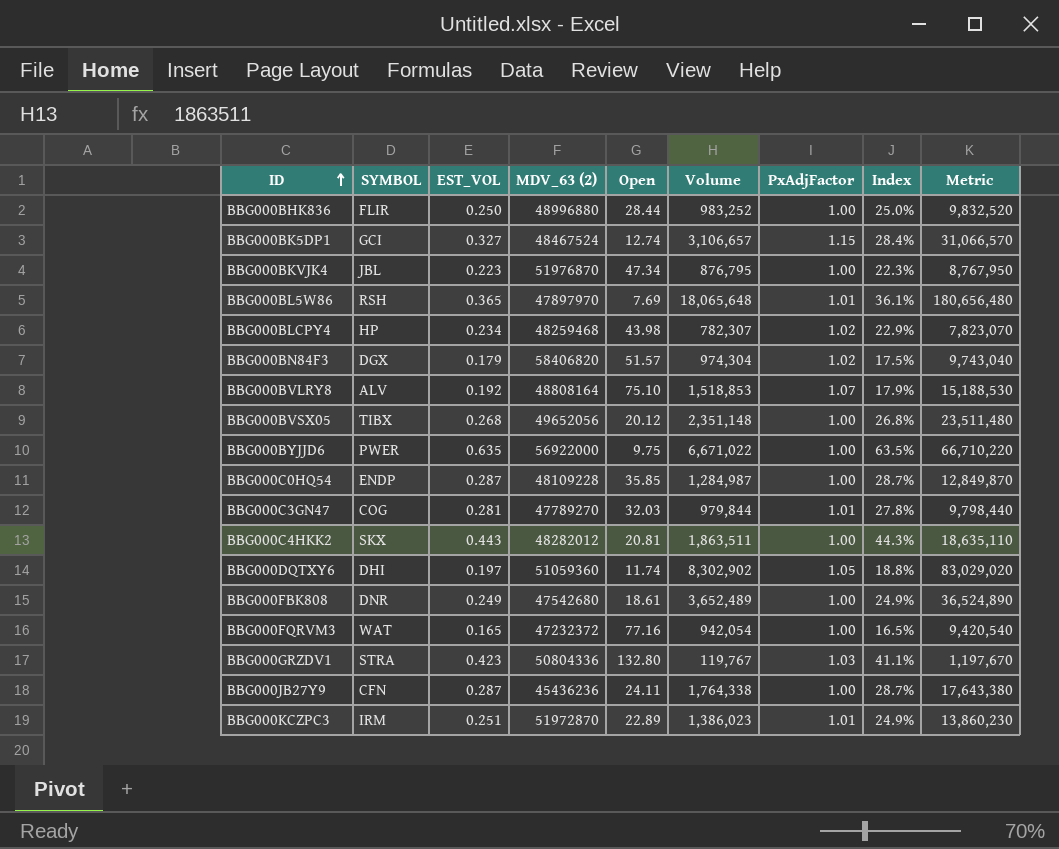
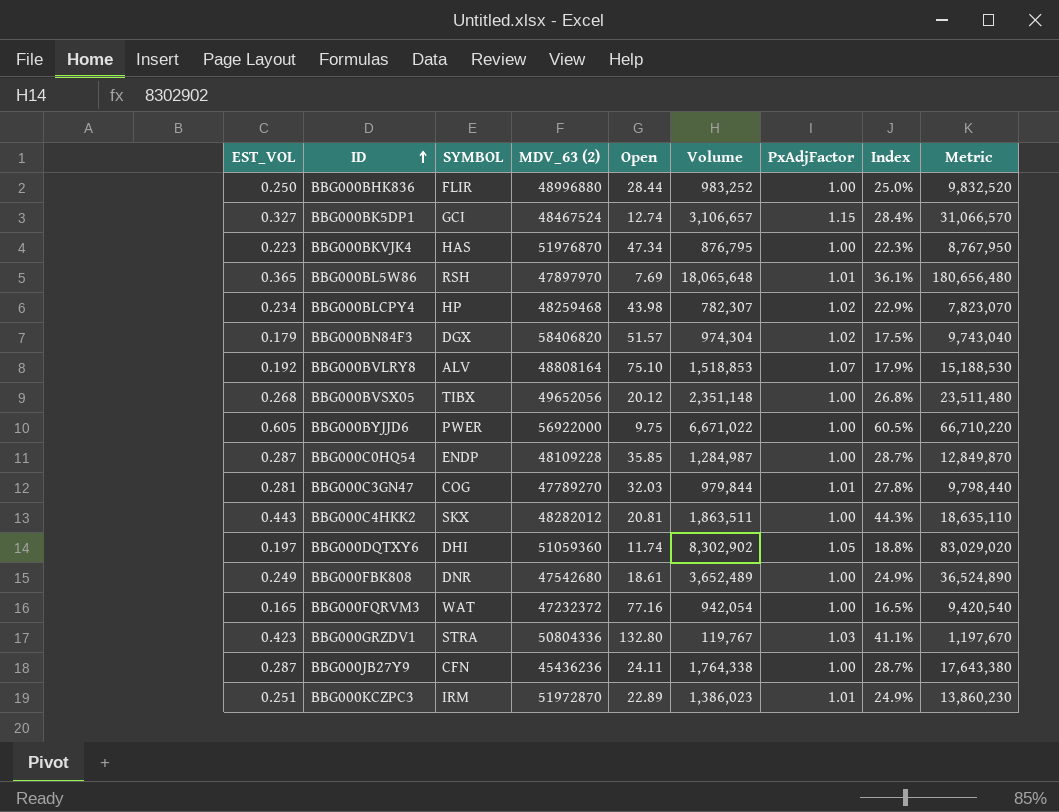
column EST_VOL | position: 3 -> 1
BBG000BKVJK4 | SYMBOL: JBL -> HAS
BBG000BYJJD6 | EST_VOL: 0.635 -> 0.605
BBG000BYJJD6 | Index: 63.5% -> 60.5%

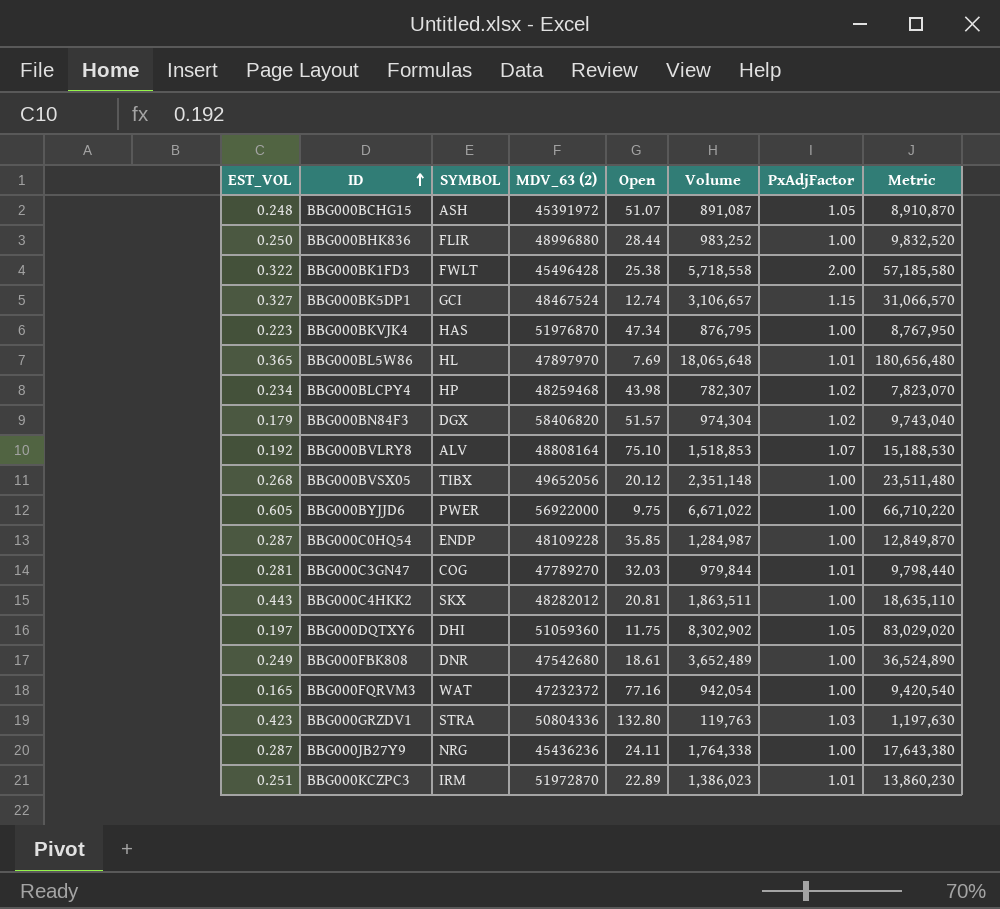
column Index | formula: [EST_VOL] / [PxAdjFactor] -> none
row BBG000BCHG15: none -> 0.248 | ASH | 45391972 | 51.07 | 891,087 | 1.05 | 8,910,870
row BBG000BK1FD3: none -> 0.322 | FWLT | 45496428 | 25.38 | 5,718,558 | 2.00 | 57,185,580
BBG000BL5W86 | SYMBOL: RSH -> HL
BBG000DQTXY6 | Open: 11.74 -> 11.75
BBG000GRZDV1 | Volume: 119,767 -> 119,763
BBG000GRZDV1 | Metric: 1,197,670 -> 1,197,630
BBG000JB27Y9 | SYMBOL: CFN -> NRG

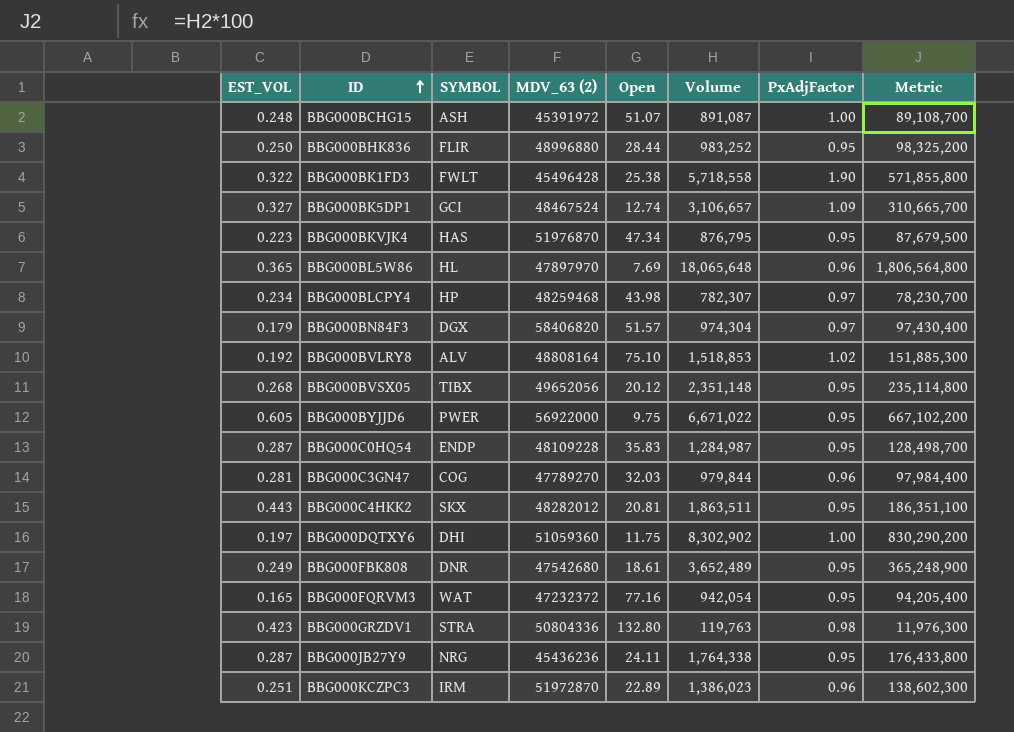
column Metric | formula: [Volume] * 10 -> [Volume] * 100
BBG000BCHG15 | PxAdjFactor: 1.05 -> 1.00
BBG000BHK836 | PxAdjFactor: 1.00 -> 0.95
BBG000BK1FD3 | PxAdjFactor: 2.00 -> 1.90
BBG000BK5DP1 | PxAdjFactor: 1.15 -> 1.09
BBG000BKVJK4 | PxAdjFactor: 1.00 -> 0.95
BBG000BL5W86 | PxAdjFactor: 1.01 -> 0.96
BBG000BLCPY4 | PxAdjFactor: 1.02 -> 0.97
BBG000BN84F3 | PxAdjFactor: 1.02 -> 0.97
BBG000BVLRY8 | PxAdjFactor: 1.07 -> 1.02
BBG000BVSX05 | PxAdjFactor: 1.00 -> 0.95
BBG000BYJJD6 | PxAdjFactor: 1.00 -> 0.95
BBG000C0HQ54 | Open: 35.85 -> 35.83
BBG000C0HQ54 | PxAdjFactor: 1.00 -> 0.95
BBG000C3GN47 | PxAdjFactor: 1.01 -> 0.96
BBG000C4HKK2 | PxAdjFactor: 1.00 -> 0.95
BBG000DQTXY6 | PxAdjFactor: 1.05 -> 1.00
BBG000FBK808 | PxAdjFactor: 1.00 -> 0.95
BBG000FQRVM3 | PxAdjFactor: 1.00 -> 0.95
BBG000GRZDV1 | PxAdjFactor: 1.03 -> 0.98
BBG000JB27Y9 | PxAdjFactor: 1.00 -> 0.95
BBG000KCZPC3 | PxAdjFactor: 1.01 -> 0.96

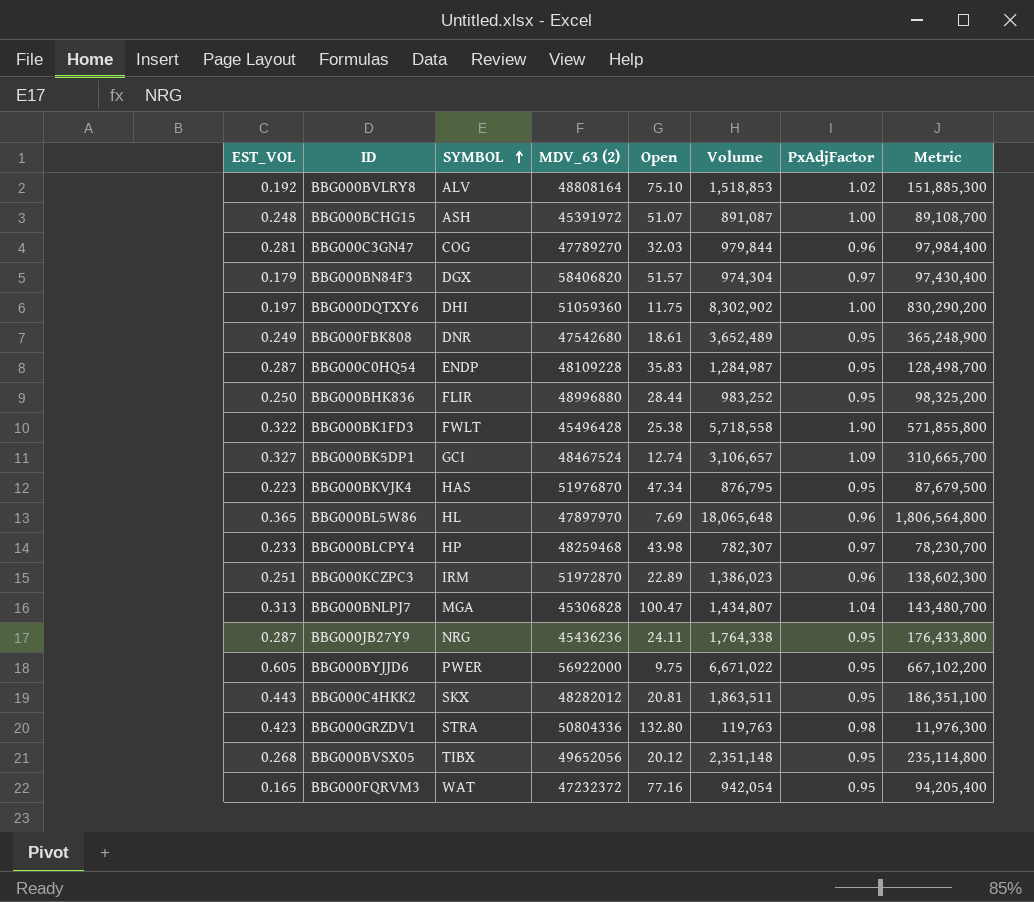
row order: ID ascending -> SYMBOL ascending
BBG000BLCPY4 | EST_VOL: 0.234 -> 0.233
row BBG000BNLPJ7: none -> 0.313 | MGA | 45306828 | 100.47 | 1,434,807 | 1.04 | 143,480,700

